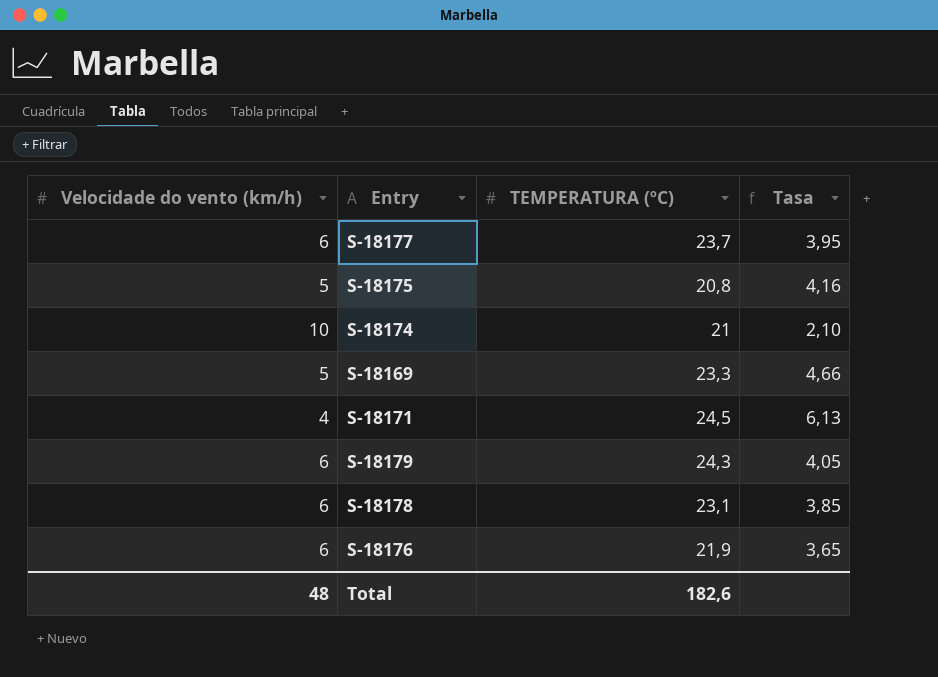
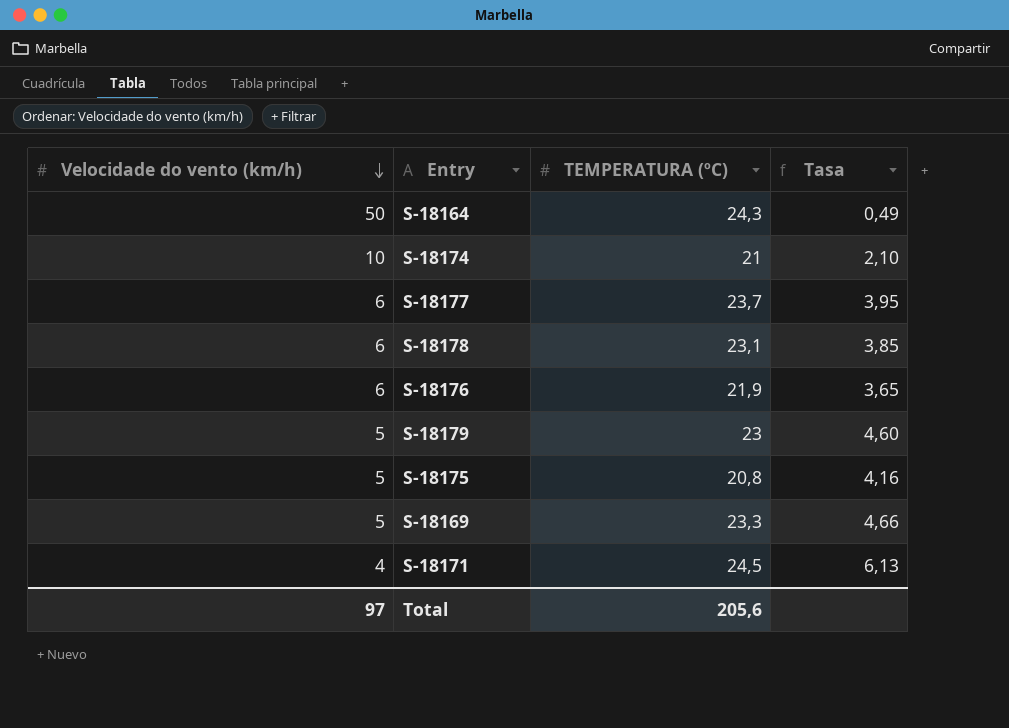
row order: none -> Velocidade do vento (km/h) descending
row S-18164: none -> 50 | 24,3 | 0,49
S-18179 | Velocidade do vento (km/h): 6 -> 5
S-18179 | TEMPERATURA (ºC): 24,3 -> 23
S-18179 | Tasa: 4,05 -> 4,60
Total | Velocidade do vento (km/h): 48 -> 97
Total | TEMPERATURA (ºC): 182,6 -> 205,6

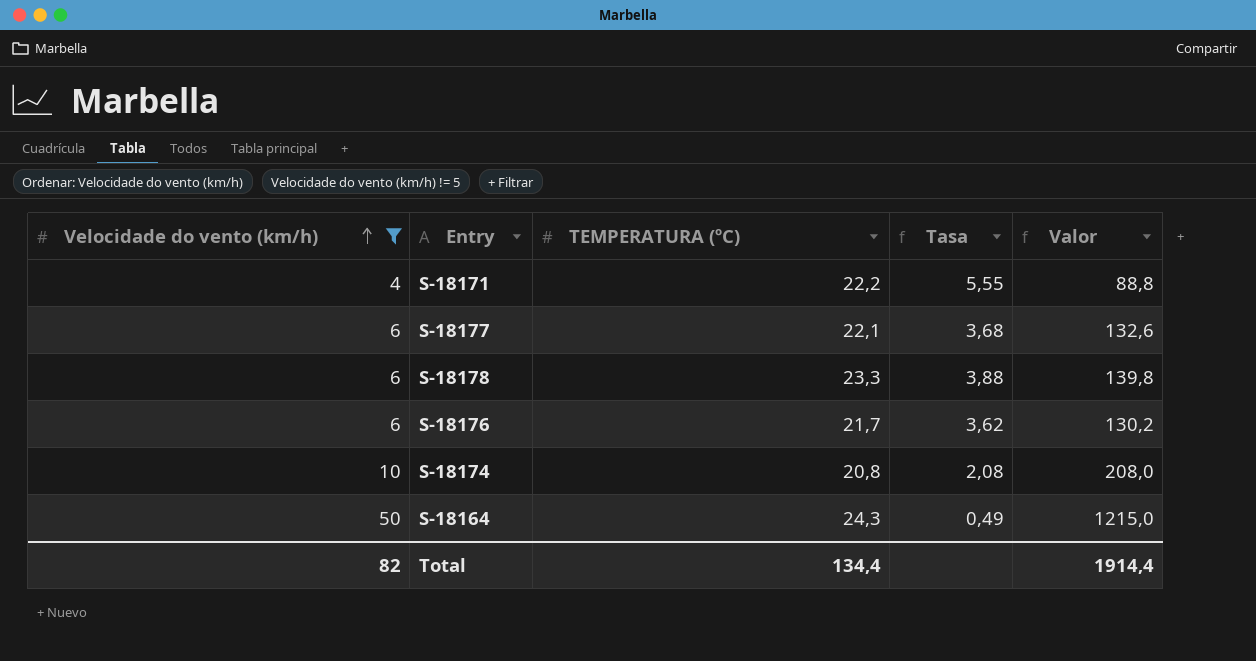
filter: none -> Velocidade do vento (km/h) != 5
row order: Velocidade do vento (km/h) descending -> Velocidade do vento (km/h) ascending
column Valor | formula: none -> [Velocidade do vento (km/h)] * [TEMPERATURA (ºC)]
S-18171 | TEMPERATURA (ºC): 24,5 -> 22,2
S-18171 | Tasa: 6,13 -> 5,55
S-18177 | TEMPERATURA (ºC): 23,7 -> 22,1
S-18177 | Tasa: 3,95 -> 3,68
S-18178 | TEMPERATURA (ºC): 23,1 -> 23,3
S-18178 | Tasa: 3,85 -> 3,88
S-18176 | TEMPERATURA (ºC): 21,9 -> 21,7
S-18176 | Tasa: 3,65 -> 3,62
S-18174 | TEMPERATURA (ºC): 21 -> 20,8
S-18174 | Tasa: 2,10 -> 2,08
Total | Velocidade do vento (km/h): 97 -> 82
Total | TEMPERATURA (ºC): 205,6 -> 134,4

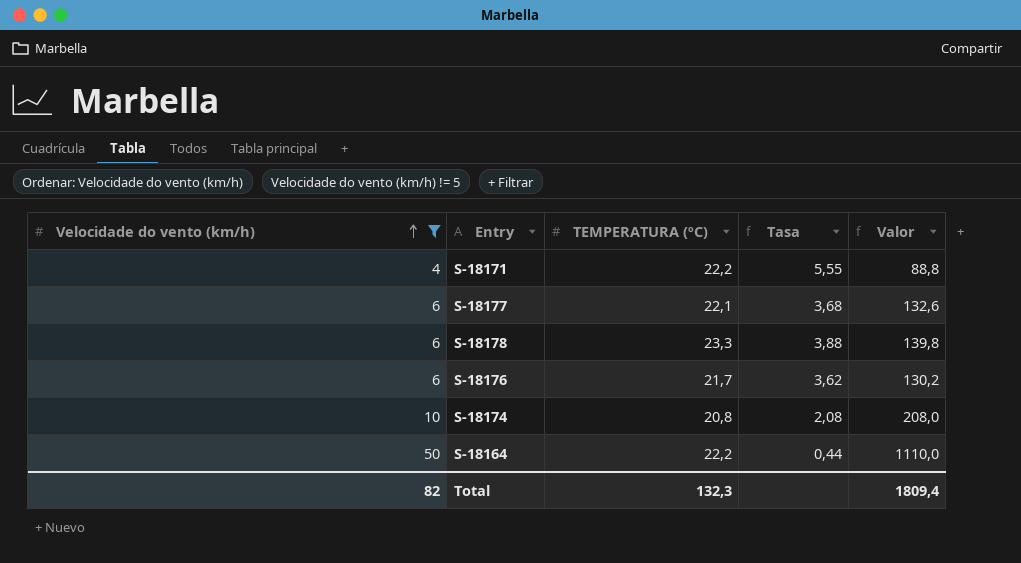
S-18164 | TEMPERATURA (ºC): 24,3 -> 22,2
S-18164 | Tasa: 0,49 -> 0,44
S-18164 | Valor: 1215,0 -> 1110,0
Total | TEMPERATURA (ºC): 134,4 -> 132,3
Total | Valor: 1914,4 -> 1809,4

